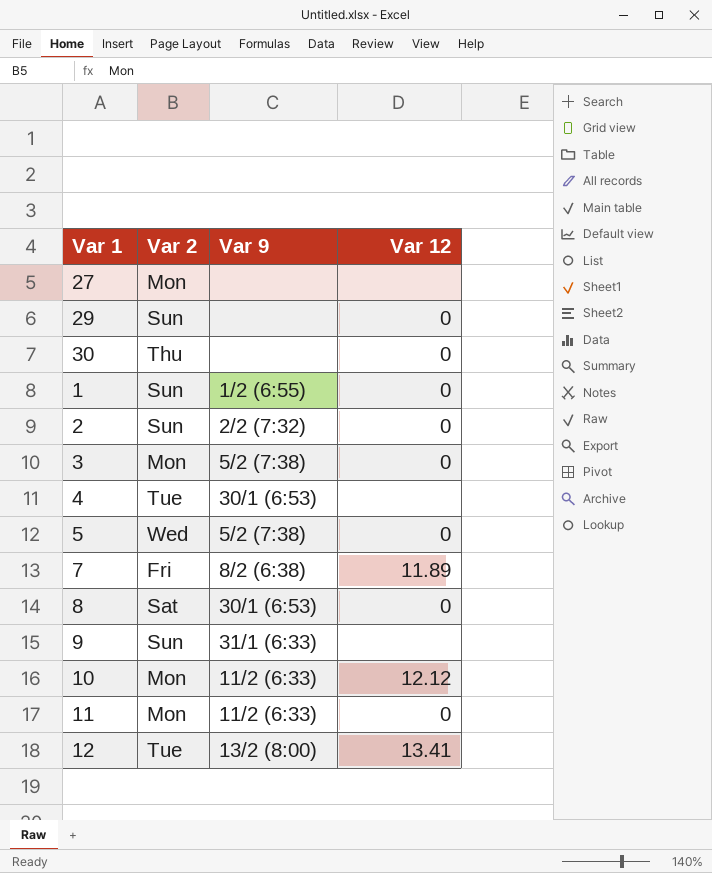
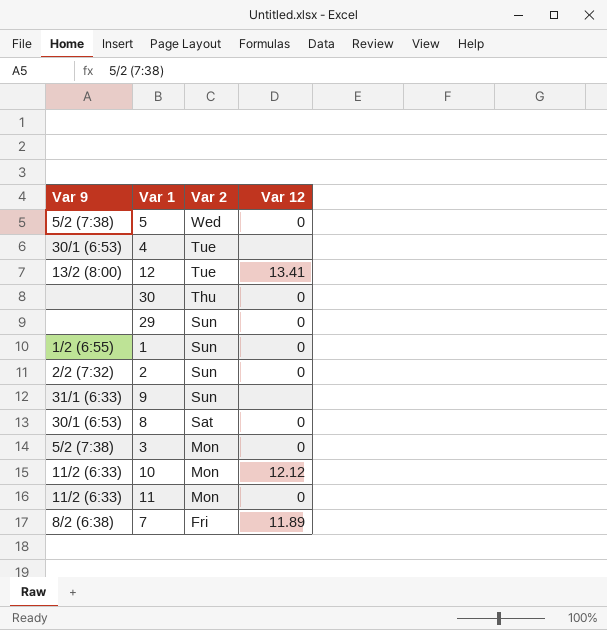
row order: none -> Var 2 descending
column Var 9 | position: 3 -> 1
row 27: Mon | none | none -> none

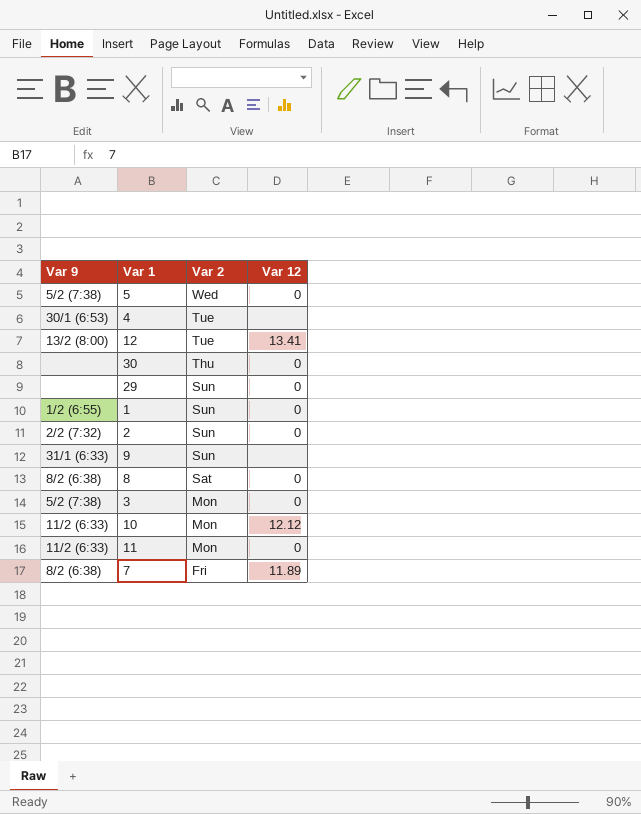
8 | Var 9: 30/1 (6:53) -> 8/2 (6:38)

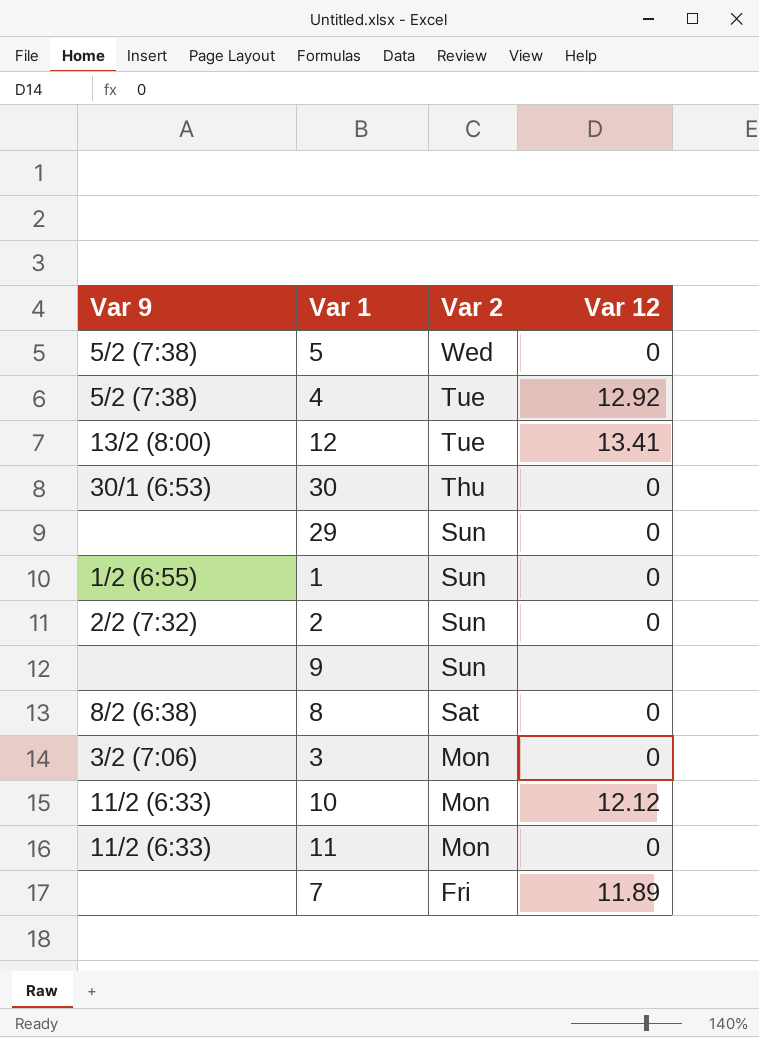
4 | Var 9: 30/1 (6:53) -> 5/2 (7:38)
4 | Var 12: none -> 12.92
30 | Var 9: none -> 30/1 (6:53)
9 | Var 9: 31/1 (6:33) -> none
3 | Var 9: 5/2 (7:38) -> 3/2 (7:06)
7 | Var 9: 8/2 (6:38) -> none

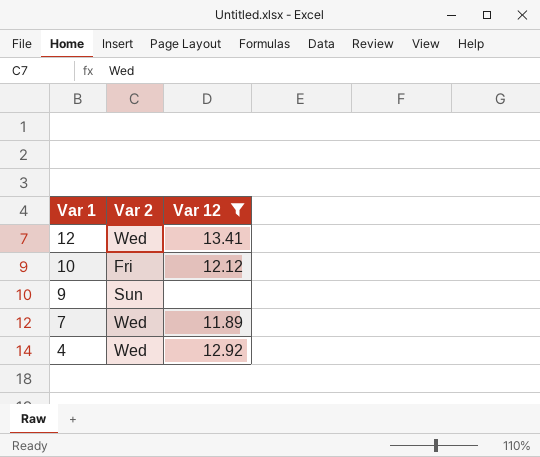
filter: none -> Var 12 != 0
row order: Var 2 descending -> Var 1 descending
column Var 9 | position: 1 -> none
12 | Var 2: Tue -> Wed
10 | Var 2: Mon -> Fri
7 | Var 2: Fri -> Wed
4 | Var 2: Tue -> Wed

